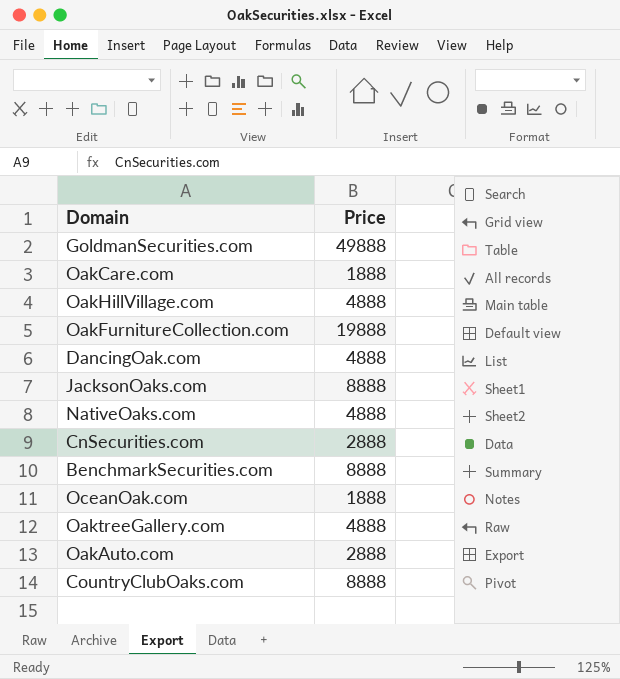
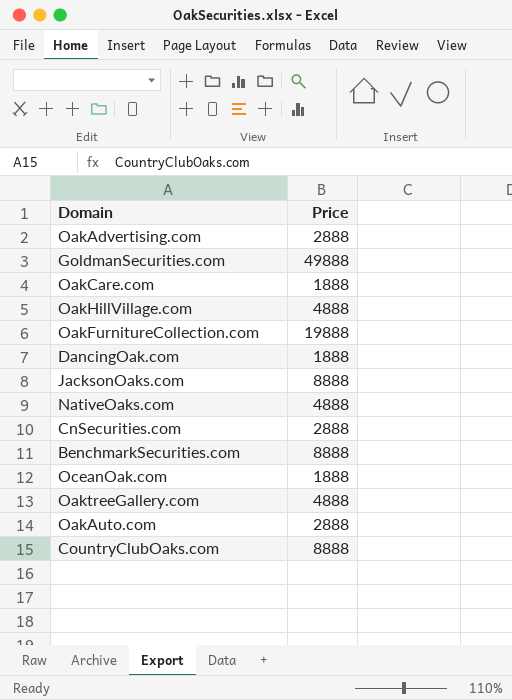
row OakAdvertising.com: none -> 2888
DancingOak.com | Price: 4888 -> 1888

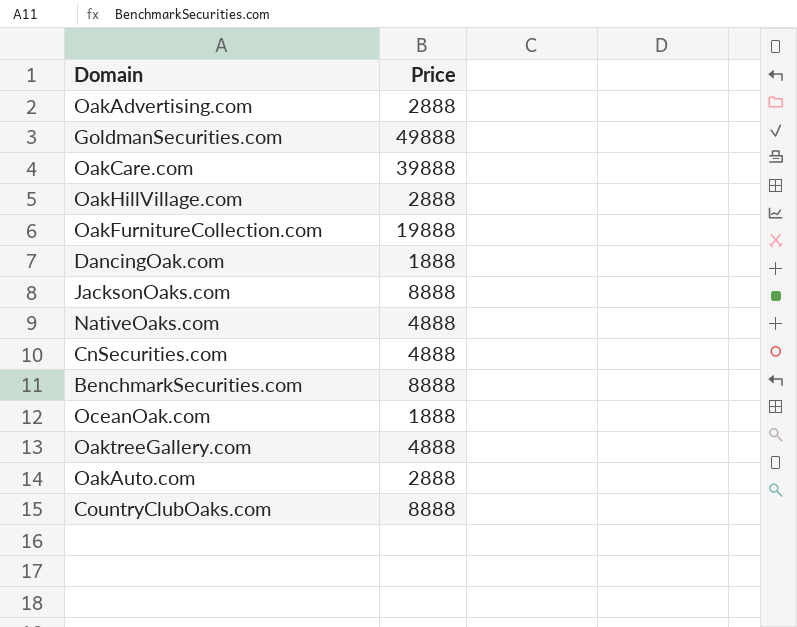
OakCare.com | Price: 1888 -> 39888
OakHillVillage.com | Price: 4888 -> 2888
CnSecurities.com | Price: 2888 -> 4888

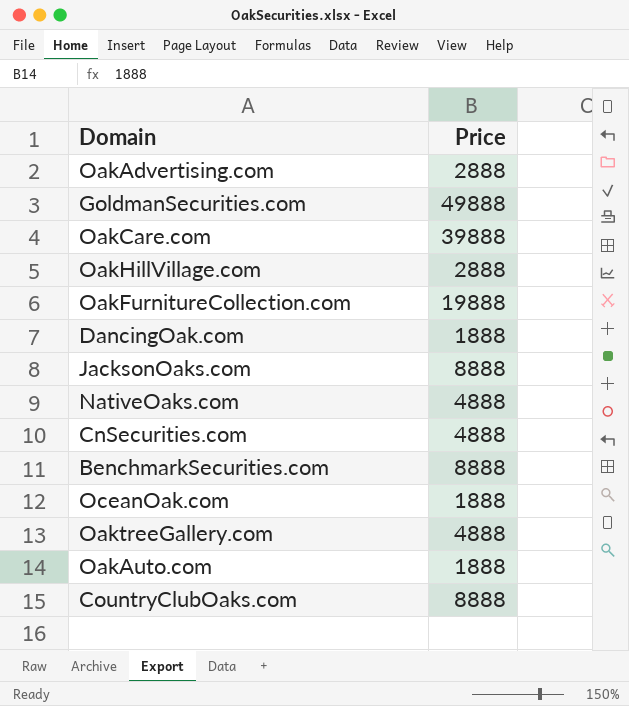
OakAuto.com | Price: 2888 -> 1888

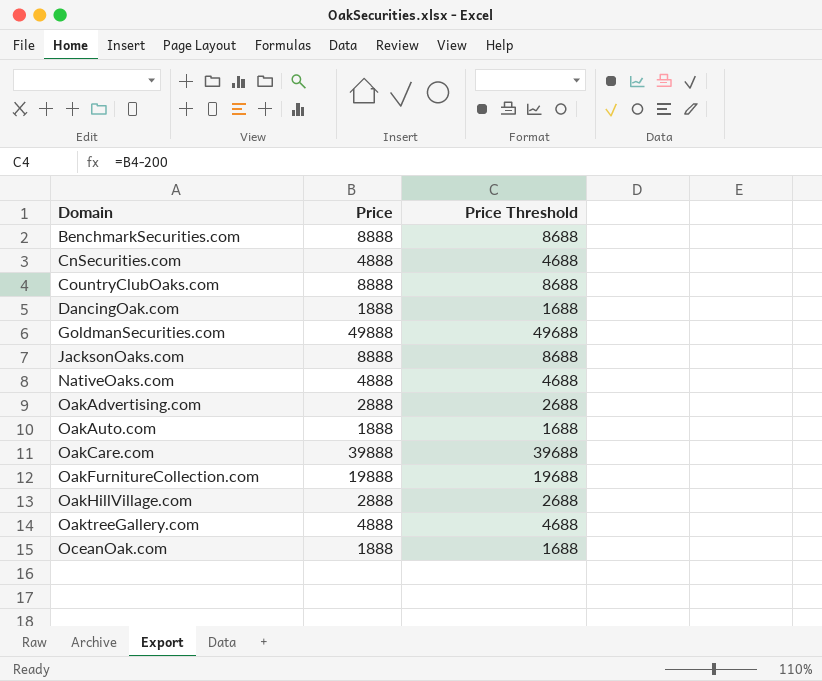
row order: none -> Domain ascending
column Price Threshold | formula: none -> [Price] - 200

